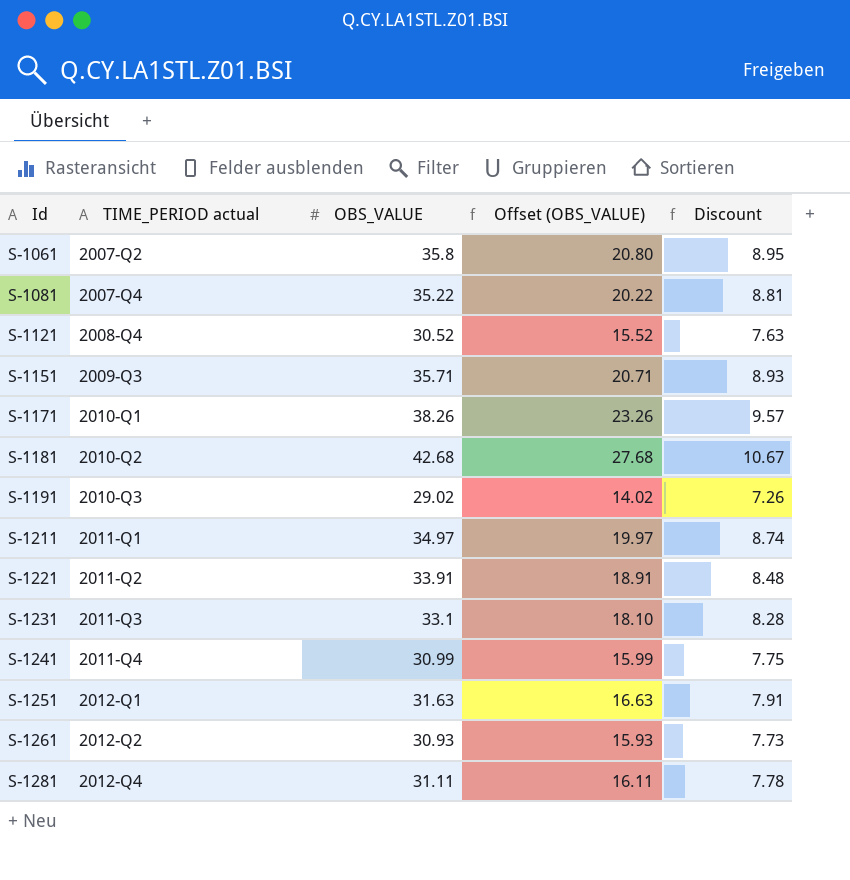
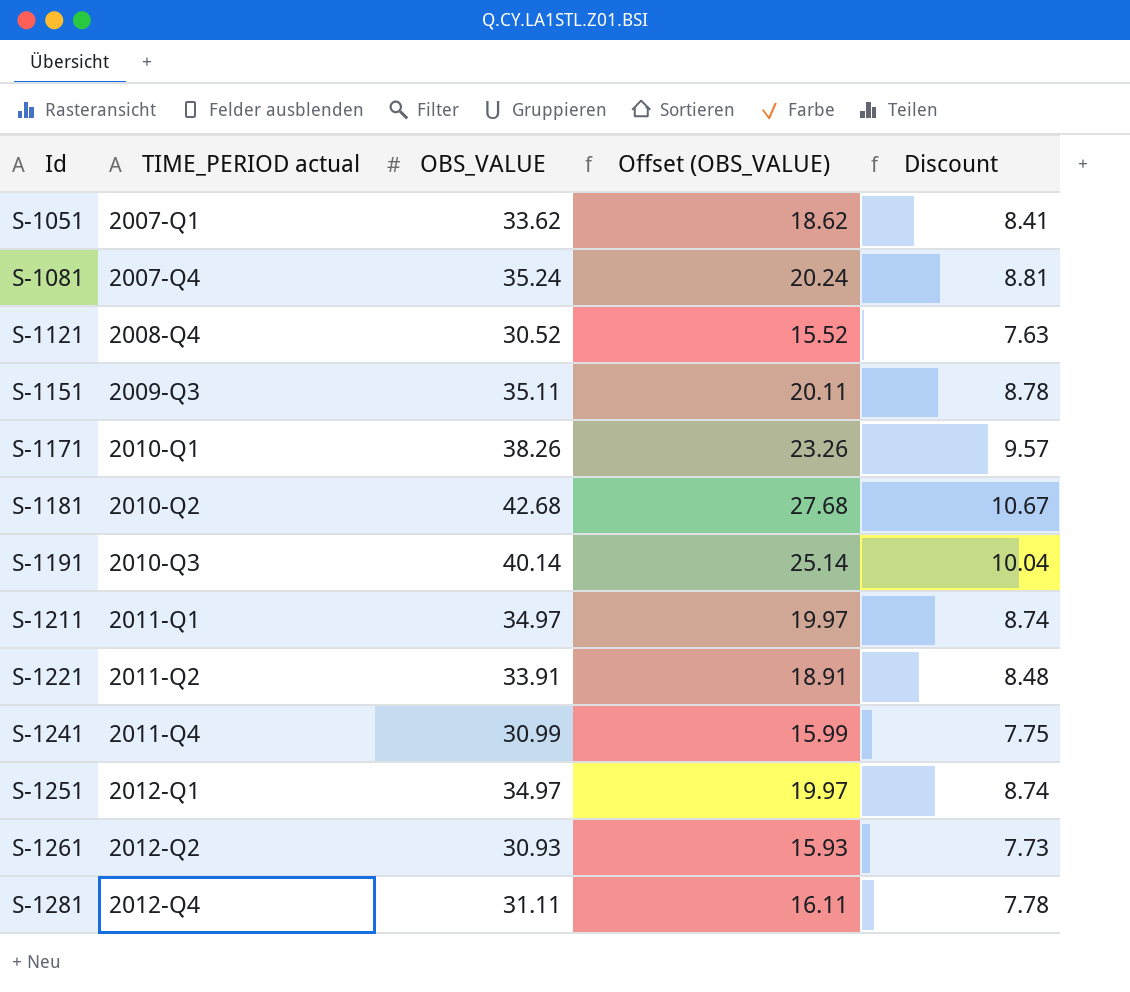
row S-1061: 2007-Q2 | 35.8 | 20.80 | 8.95 -> none
row S-1231: 2011-Q3 | 33.1 | 18.10 | 8.28 -> none
row S-1051: none -> 2007-Q1 | 33.62 | 18.62 | 8.41
S-1081 | OBS_VALUE: 35.22 -> 35.24
S-1081 | Offset (OBS_VALUE): 20.22 -> 20.24
S-1151 | OBS_VALUE: 35.71 -> 35.11
S-1151 | Offset (OBS_VALUE): 20.71 -> 20.11
S-1151 | Discount: 8.93 -> 8.78
S-1191 | OBS_VALUE: 29.02 -> 40.14
S-1191 | Offset (OBS_VALUE): 14.02 -> 25.14
S-1191 | Discount: 7.26 -> 10.04
S-1251 | OBS_VALUE: 31.63 -> 34.97
S-1251 | Offset (OBS_VALUE): 16.63 -> 19.97
S-1251 | Discount: 7.91 -> 8.74

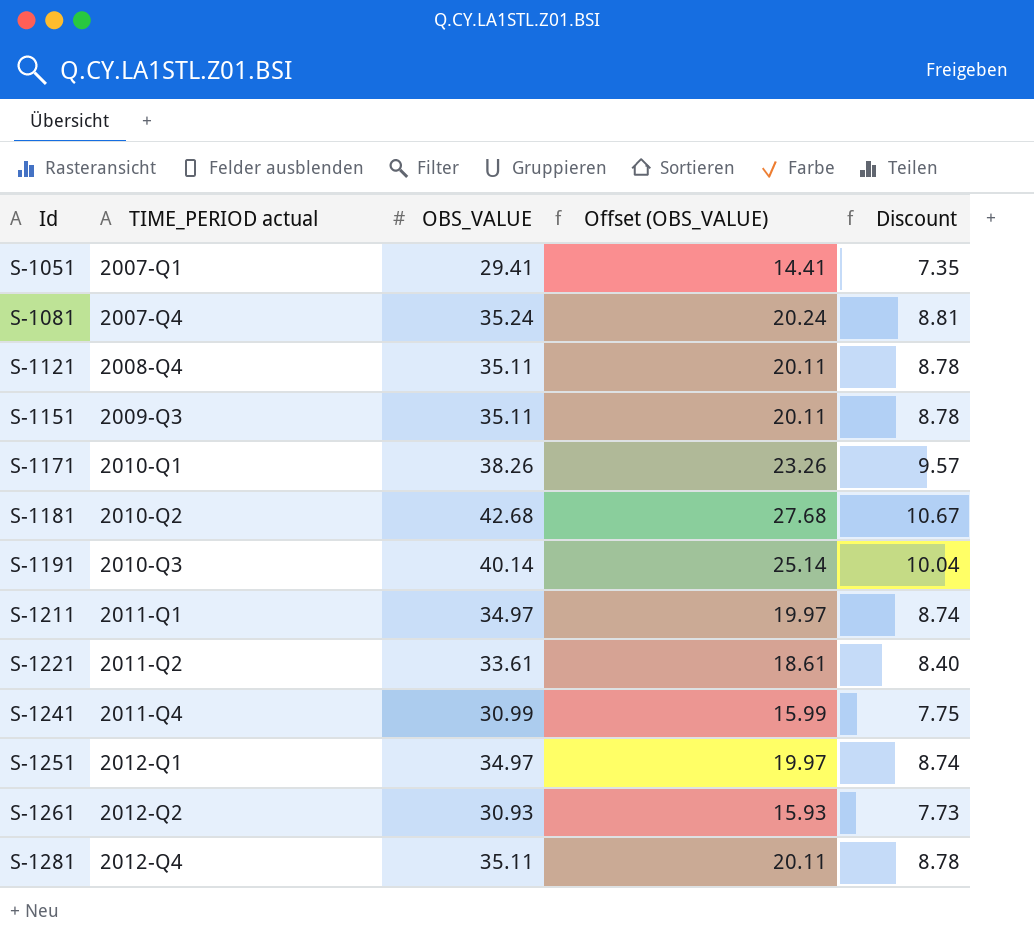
S-1051 | OBS_VALUE: 33.62 -> 29.41
S-1051 | Offset (OBS_VALUE): 18.62 -> 14.41
S-1051 | Discount: 8.41 -> 7.35
S-1121 | OBS_VALUE: 30.52 -> 35.11
S-1121 | Offset (OBS_VALUE): 15.52 -> 20.11
S-1121 | Discount: 7.63 -> 8.78
S-1221 | OBS_VALUE: 33.91 -> 33.61
S-1221 | Offset (OBS_VALUE): 18.91 -> 18.61
S-1221 | Discount: 8.48 -> 8.40
S-1281 | OBS_VALUE: 31.11 -> 35.11
S-1281 | Offset (OBS_VALUE): 16.11 -> 20.11
S-1281 | Discount: 7.78 -> 8.78

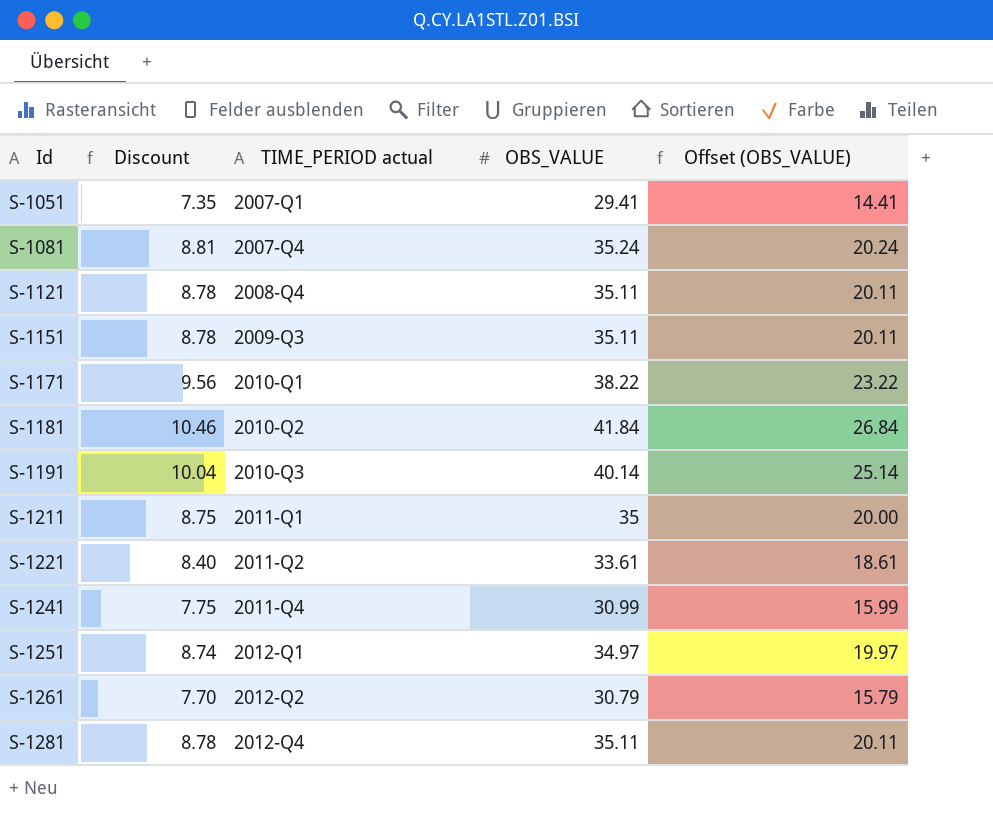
column Discount | position: 5 -> 2
S-1171 | Discount: 9.57 -> 9.56
S-1171 | OBS_VALUE: 38.26 -> 38.22
S-1171 | Offset (OBS_VALUE): 23.26 -> 23.22
S-1181 | Discount: 10.67 -> 10.46
S-1181 | OBS_VALUE: 42.68 -> 41.84
S-1181 | Offset (OBS_VALUE): 27.68 -> 26.84
S-1211 | Discount: 8.74 -> 8.75
S-1211 | OBS_VALUE: 34.97 -> 35
S-1211 | Offset (OBS_VALUE): 19.97 -> 20.00
S-1261 | Discount: 7.73 -> 7.70
S-1261 | OBS_VALUE: 30.93 -> 30.79
S-1261 | Offset (OBS_VALUE): 15.93 -> 15.79

